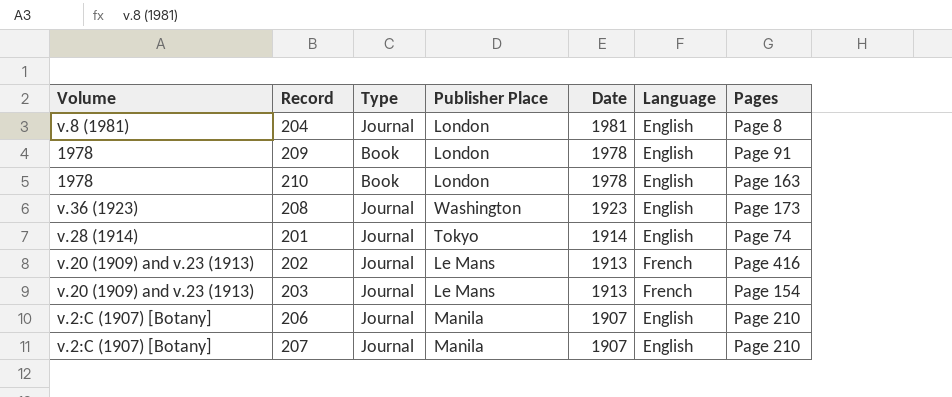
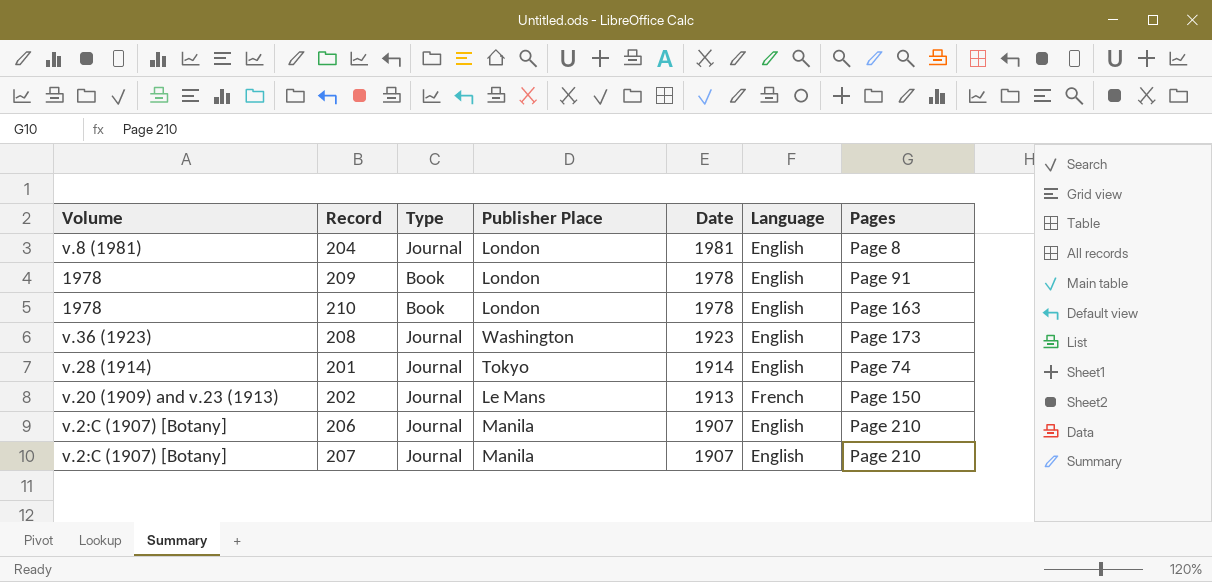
row 203: v.20 (1909) and v.23 (1913) | Journal | Le Mans | 1913 | French | Page 154 -> none
202 | Pages: Page 416 -> Page 150

